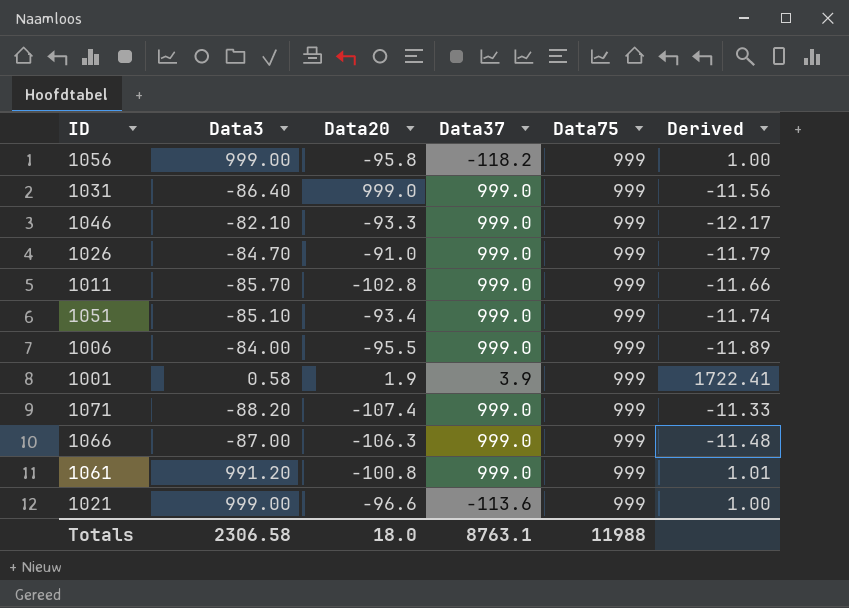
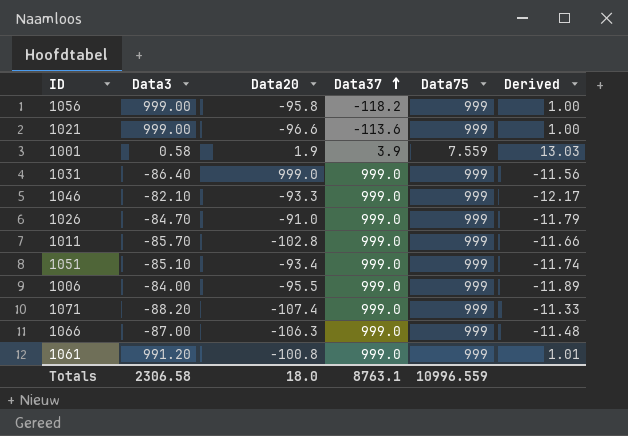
row order: none -> Data37 ascending
1001 | Data75: 999 -> 7.559
1001 | Derived: 1722.41 -> 13.03
Totals | Data75: 11988 -> 10996.559

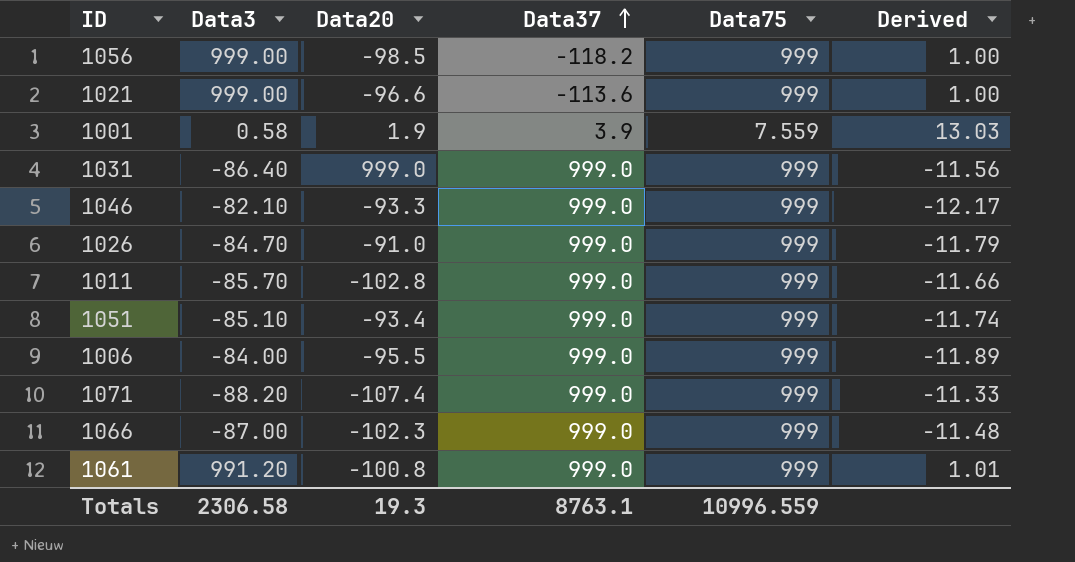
1056 | Data20: -95.8 -> -98.5
1066 | Data20: -106.3 -> -102.3
Totals | Data20: 18.0 -> 19.3

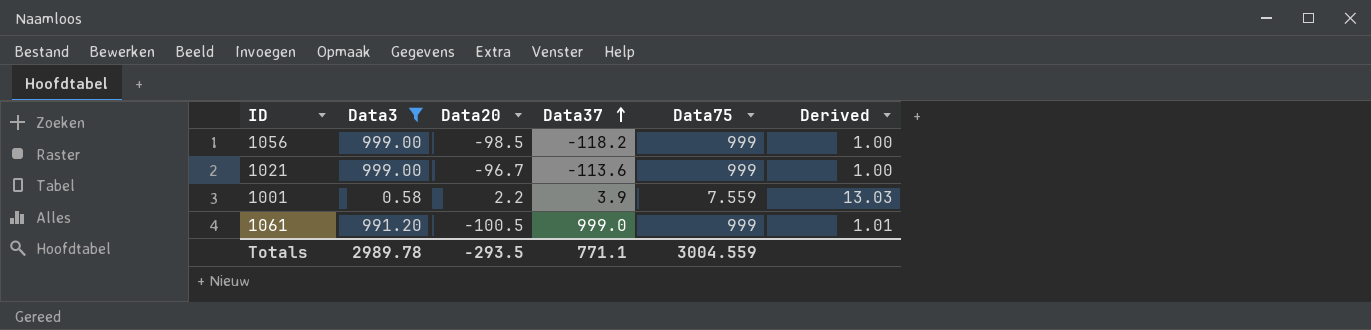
filter: none -> Data3 >= 0.58
1021 | Data20: -96.6 -> -96.7
1001 | Data20: 1.9 -> 2.2
1061 | Data20: -100.8 -> -100.5
Totals | Data3: 2306.58 -> 2989.78
Totals | Data20: 19.3 -> -293.5
Totals | Data37: 8763.1 -> 771.1
Totals | Data75: 10996.559 -> 3004.559

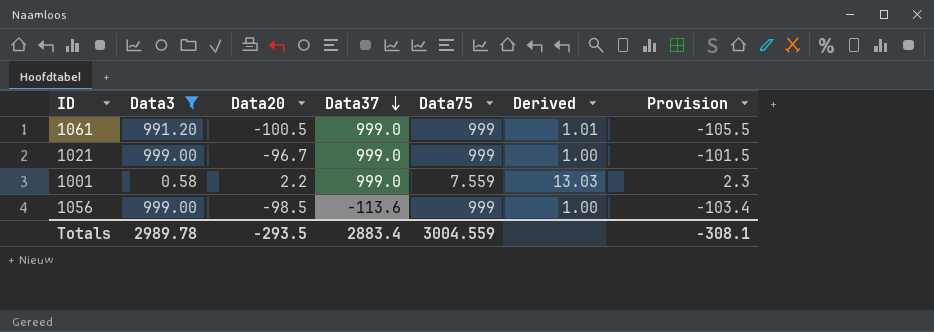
row order: Data37 ascending -> Data37 descending
column Provision | formula: none -> [Data20] * 1.05
1021 | Data37: -113.6 -> 999.0
1001 | Data37: 3.9 -> 999.0
1056 | Data37: -118.2 -> -113.6
Totals | Data37: 771.1 -> 2883.4

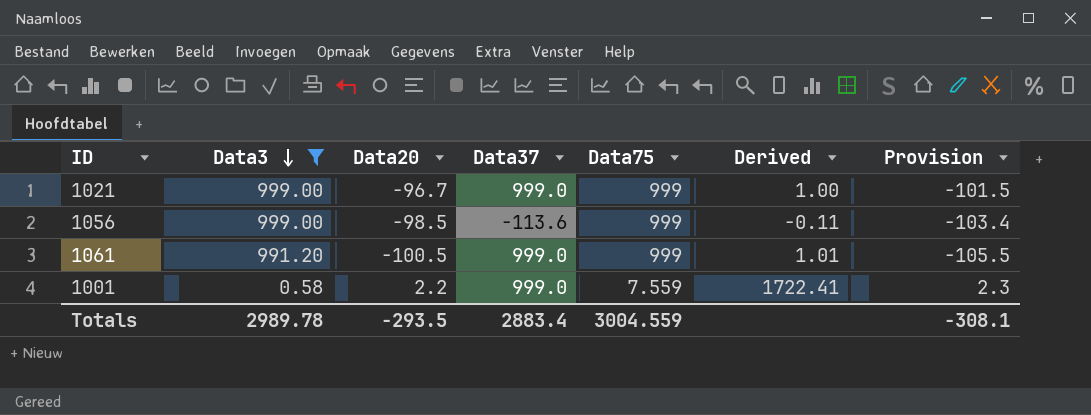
row order: Data37 descending -> Data3 descending
column Derived | formula: [Data75] / [Data3] -> [Data37] / [Data3]

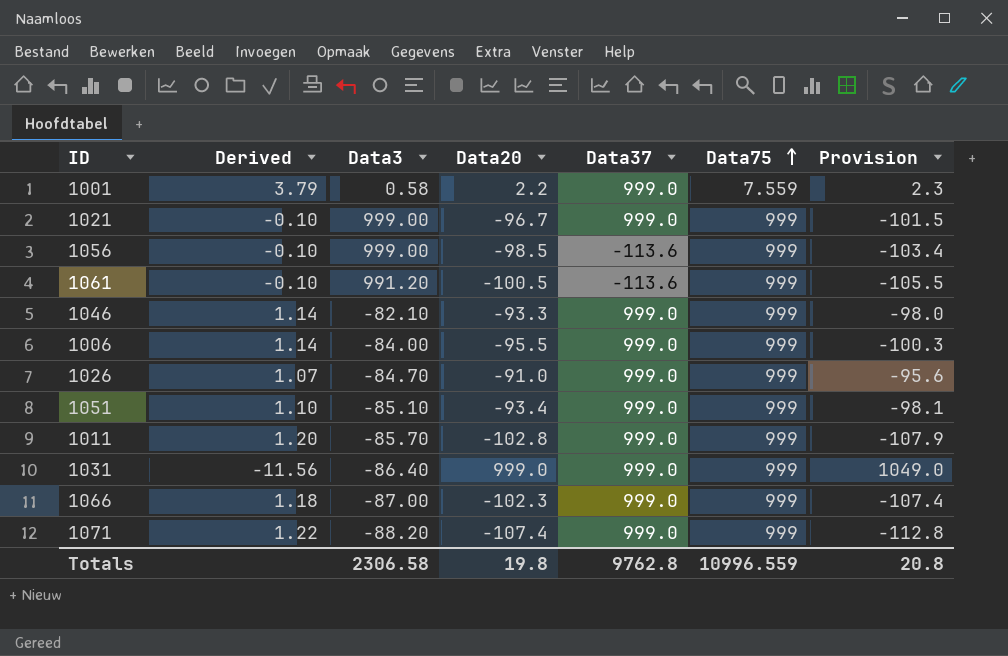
filter: Data3 >= 0.58 -> none
row order: Data3 descending -> Data75 ascending
column Derived | formula: [Data37] / [Data3] -> [Data20] / [Data3]
column Derived | position: 6 -> 2
1061 | Data37: 999.0 -> -113.6
Totals | Data3: 2989.78 -> 2306.58
Totals | Data20: -293.5 -> 19.8
Totals | Data37: 2883.4 -> 9762.8
Totals | Data75: 3004.559 -> 10996.559
Totals | Provision: -308.1 -> 20.8

